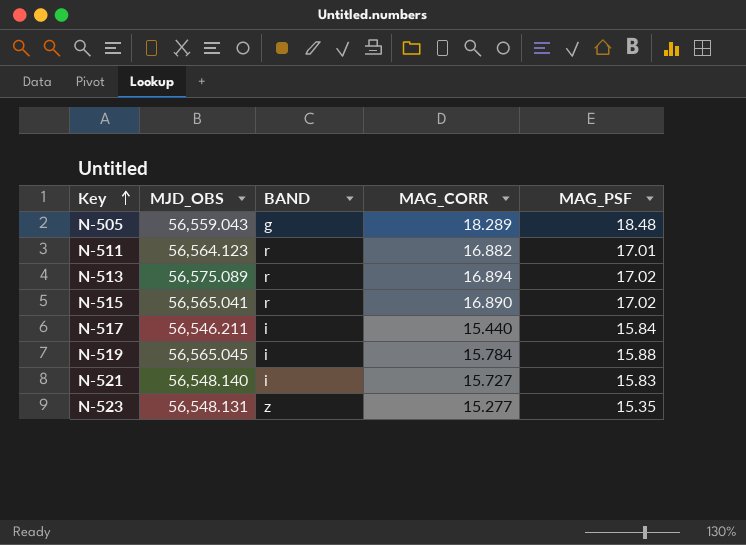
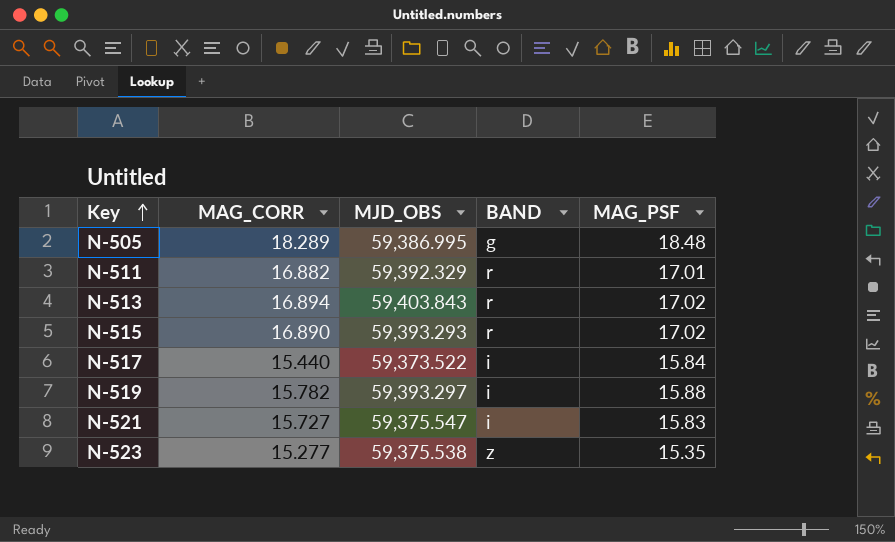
column MAG_CORR | position: 4 -> 2
N-505 | MJD_OBS: 56,559.043 -> 59,386.995
N-511 | MJD_OBS: 56,564.123 -> 59,392.329
N-513 | MJD_OBS: 56,575.089 -> 59,403.843
N-515 | MJD_OBS: 56,565.041 -> 59,393.293
N-517 | MJD_OBS: 56,546.211 -> 59,373.522
N-519 | MAG_CORR: 15.784 -> 15.782
N-519 | MJD_OBS: 56,565.045 -> 59,393.297
N-521 | MJD_OBS: 56,548.140 -> 59,375.547
N-523 | MJD_OBS: 56,548.131 -> 59,375.538

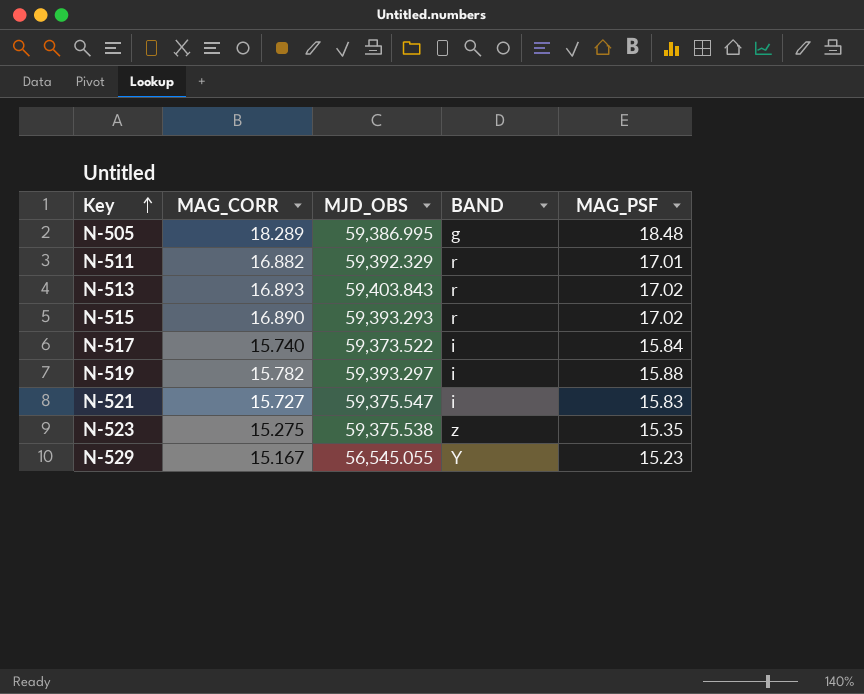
N-513 | MAG_CORR: 16.894 -> 16.893
N-517 | MAG_CORR: 15.440 -> 15.740
N-523 | MAG_CORR: 15.277 -> 15.275
row N-529: none -> 15.167 | 56,545.055 | Y | 15.23

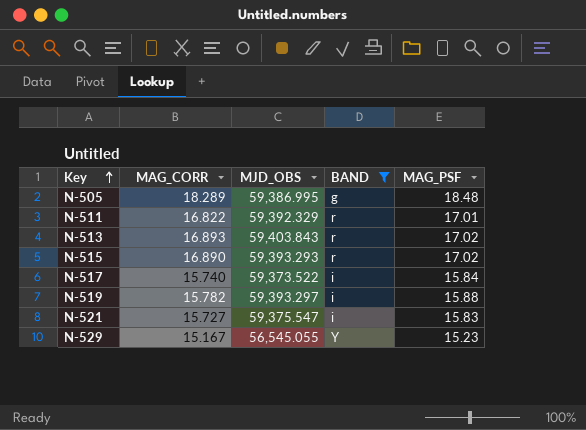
filter: none -> BAND != z
N-511 | MAG_CORR: 16.882 -> 16.822

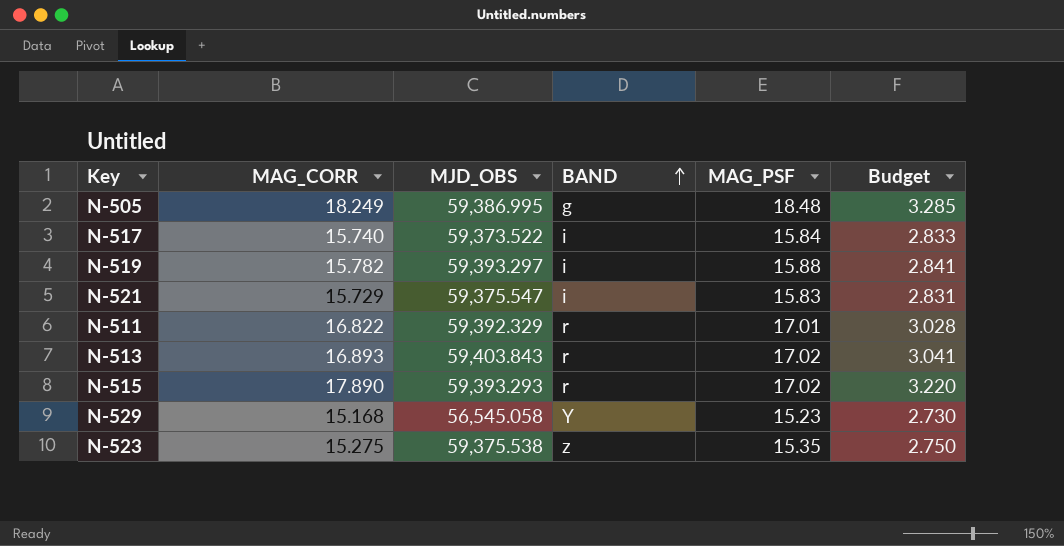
filter: BAND != z -> none
row order: Key ascending -> BAND ascending
column Budget | formula: none -> [MAG_CORR] * 0.18
N-505 | MAG_CORR: 18.289 -> 18.249
N-521 | MAG_CORR: 15.727 -> 15.729
N-515 | MAG_CORR: 16.890 -> 17.890
N-529 | MAG_CORR: 15.167 -> 15.168
N-529 | MJD_OBS: 56,545.055 -> 56,545.058

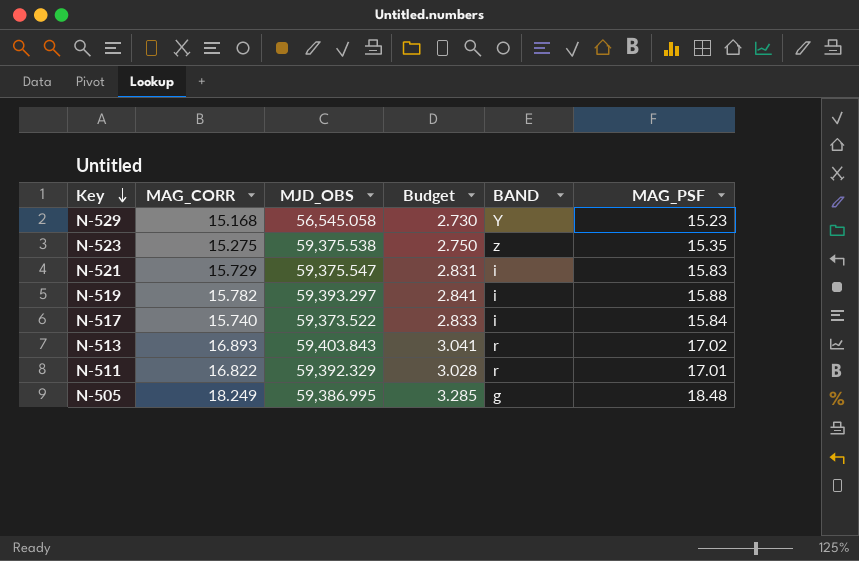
row order: BAND ascending -> Key descending
column Budget | position: 6 -> 4
row N-515: 17.890 | 59,393.293 | r | 17.02 | 3.220 -> none

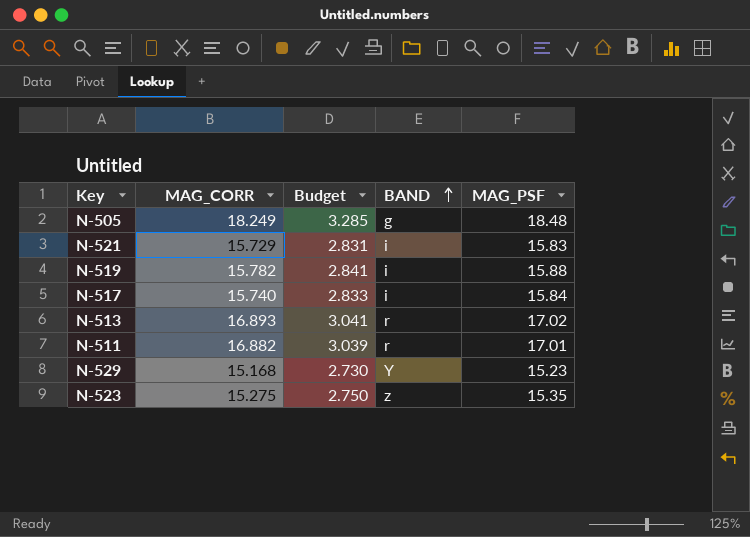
row order: Key descending -> BAND ascending
column MJD_OBS | position: 3 -> none
N-511 | MAG_CORR: 16.822 -> 16.882
N-511 | Budget: 3.028 -> 3.039

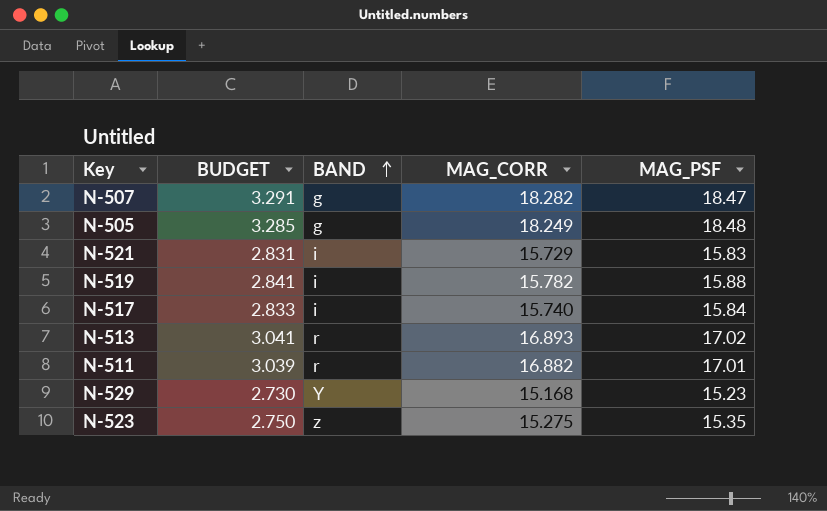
column name: Budget -> BUDGET
column MAG_CORR | position: 2 -> 4
row N-507: none -> 3.291 | g | 18.282 | 18.47

